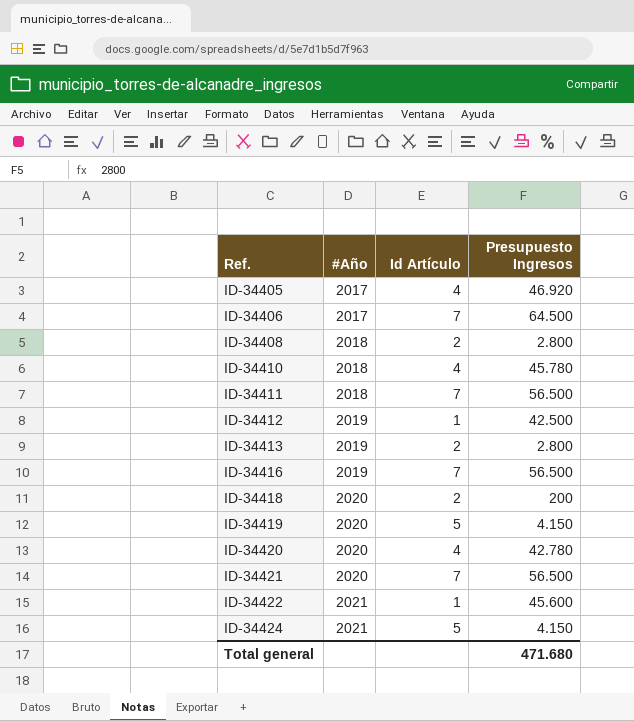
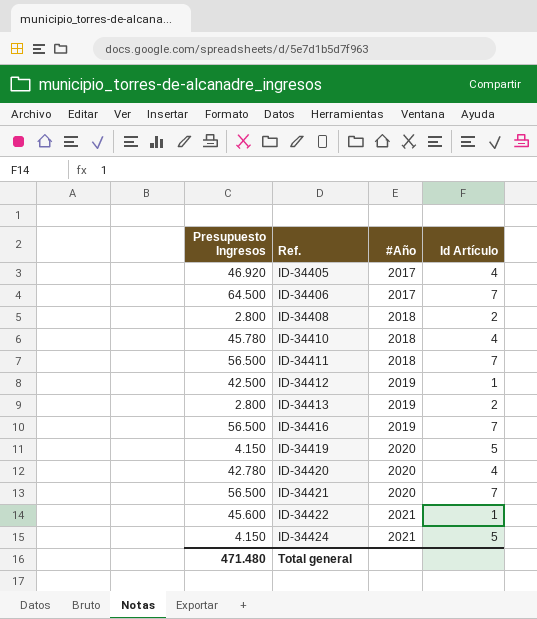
column Presupuesto Ingresos | position: 4 -> 1
row ID-34418: 2020 | 2 | 200 -> none
Total general | Presupuesto Ingresos: 471.680 -> 471.480

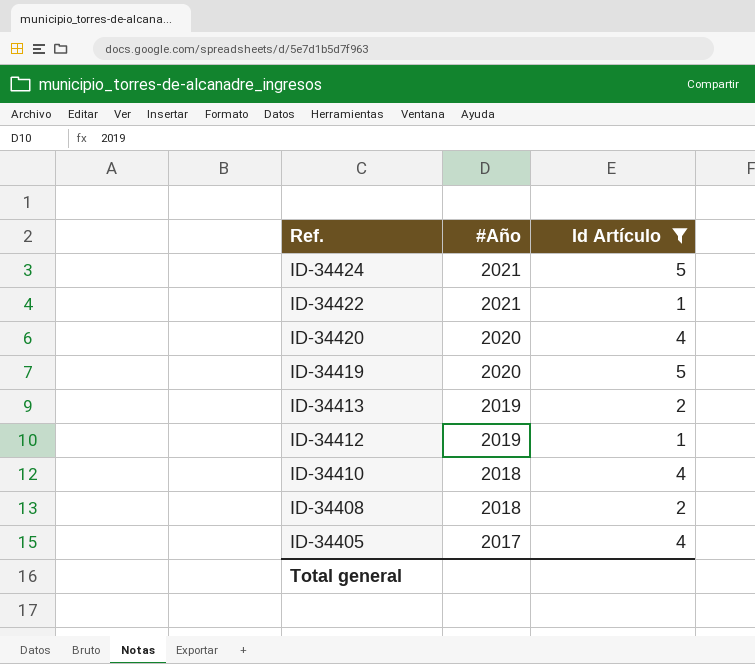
filter: none -> Id Artículo != 7
row order: Ref. ascending -> Ref. descending
column Presupuesto Ingresos | position: 1 -> none

